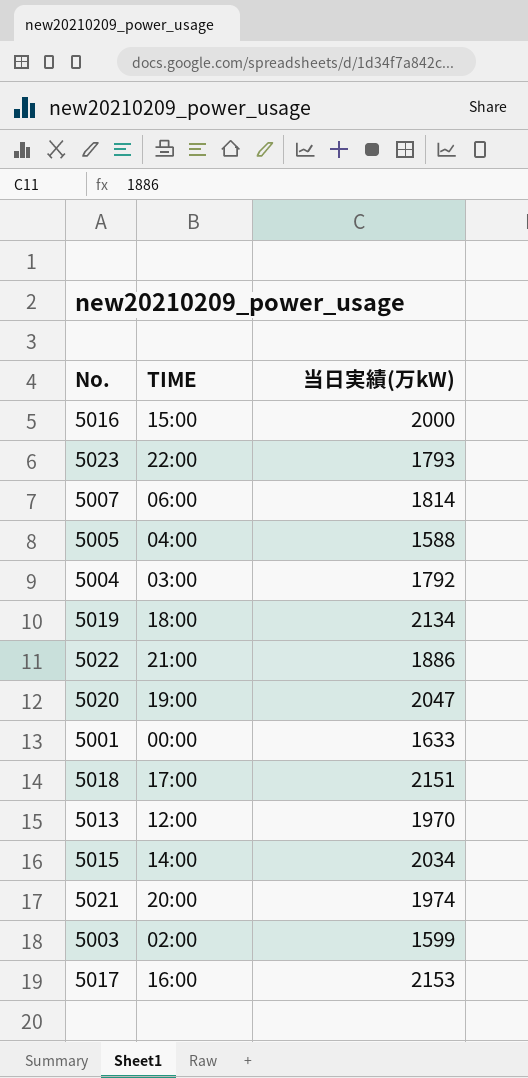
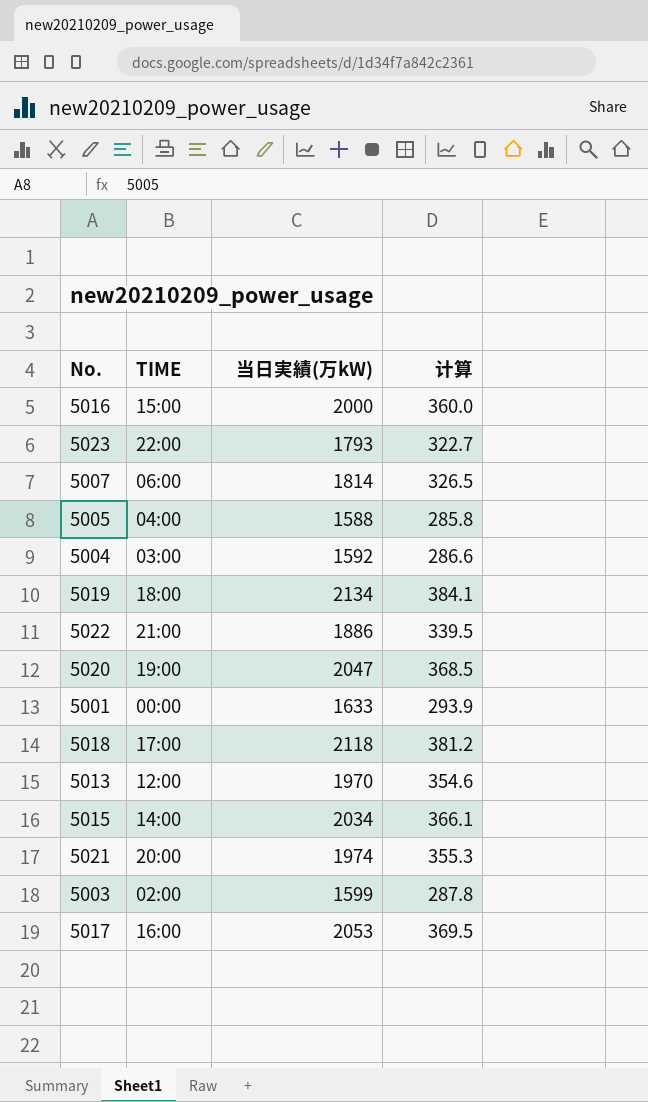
column 计算 | formula: none -> [当日実績(万kW)] * 0.18
5004 | 当日実績(万kW): 1792 -> 1592
5018 | 当日実績(万kW): 2151 -> 2118
5017 | 当日実績(万kW): 2153 -> 2053

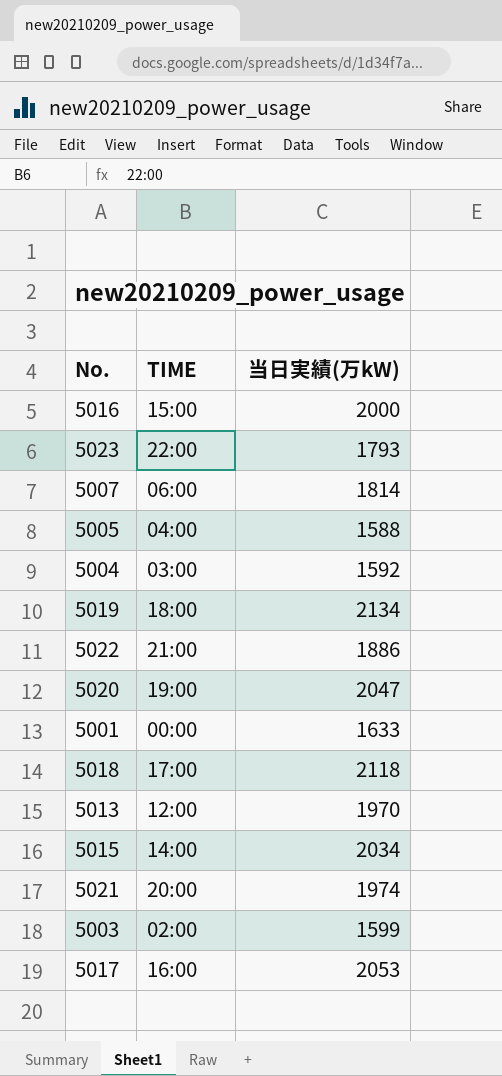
column 计算 | formula: [当日実績(万kW)] * 0.18 -> none

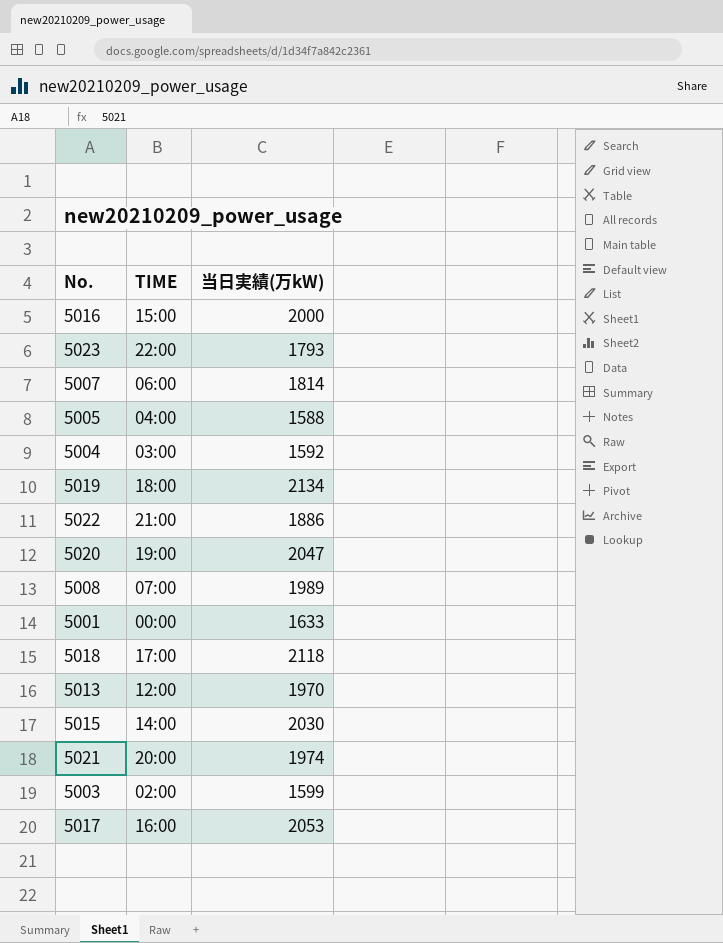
row 5008: none -> 07:00 | 1989
5015 | 当日実績(万kW): 2034 -> 2030

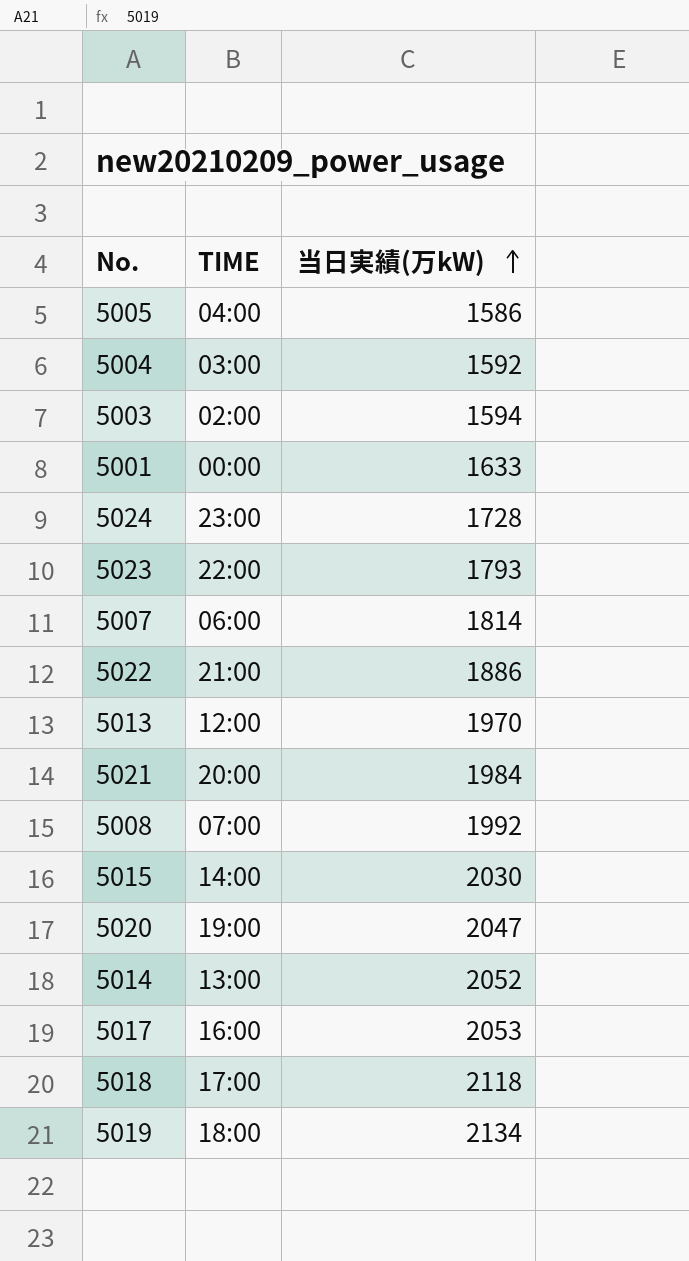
row order: none -> 当日実績(万kW) ascending
row 5016: 15:00 | 2000 -> none
5005 | 当日実績(万kW): 1588 -> 1586
5003 | 当日実績(万kW): 1599 -> 1594
row 5024: none -> 23:00 | 1728
5021 | 当日実績(万kW): 1974 -> 1984
5008 | 当日実績(万kW): 1989 -> 1992
row 5014: none -> 13:00 | 2052

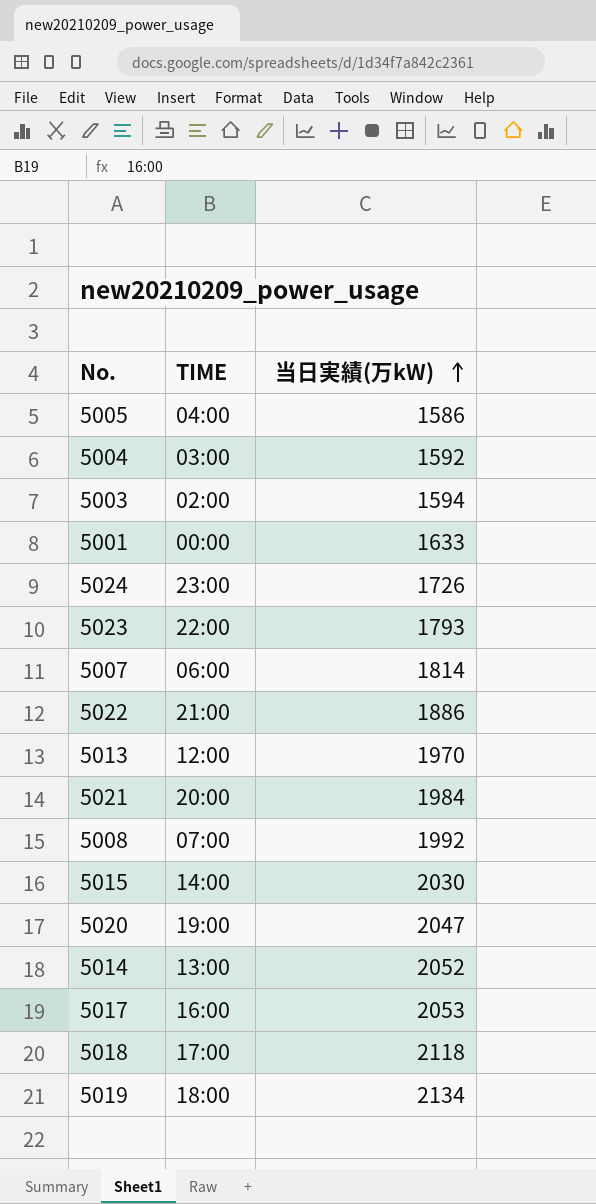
5024 | 当日実績(万kW): 1728 -> 1726

